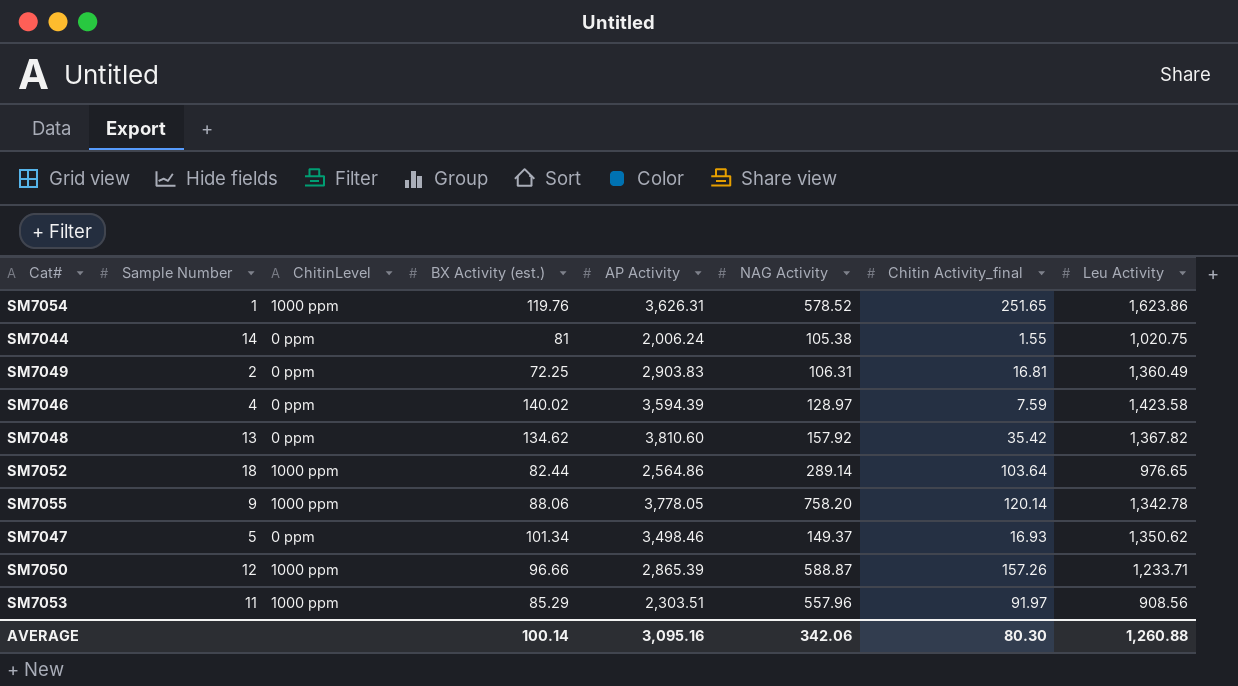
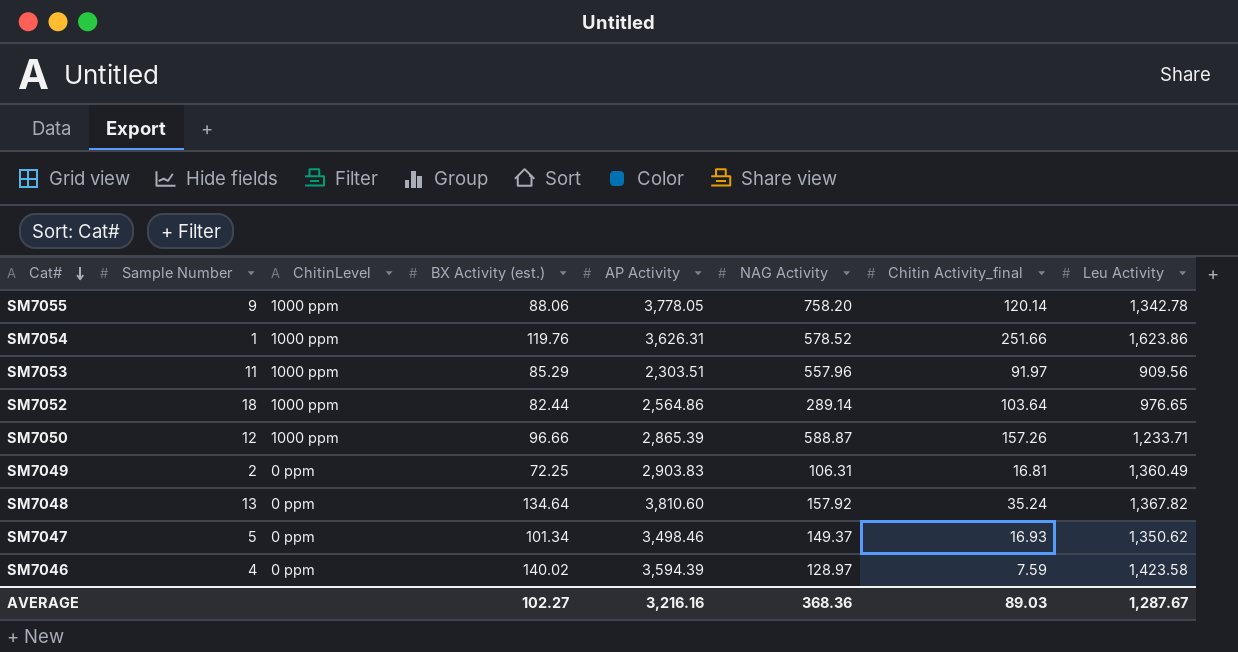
row order: none -> Cat# descending
row SM7044: 14 | 0 ppm | 81 | 2,006.24 | 105.38 | 1.55 | 1,020.75 -> none
SM7054 | Chitin Activity_final: 251.65 -> 251.66
SM7053 | Leu Activity: 908.56 -> 909.56
SM7048 | BX Activity (est.): 134.62 -> 134.64
SM7048 | Chitin Activity_final: 35.42 -> 35.24
AVERAGE | BX Activity (est.): 100.14 -> 102.27
AVERAGE | AP Activity: 3,095.16 -> 3,216.16
AVERAGE | NAG Activity: 342.06 -> 368.36
AVERAGE | Chitin Activity_final: 80.30 -> 89.03
AVERAGE | Leu Activity: 1,260.88 -> 1,287.67

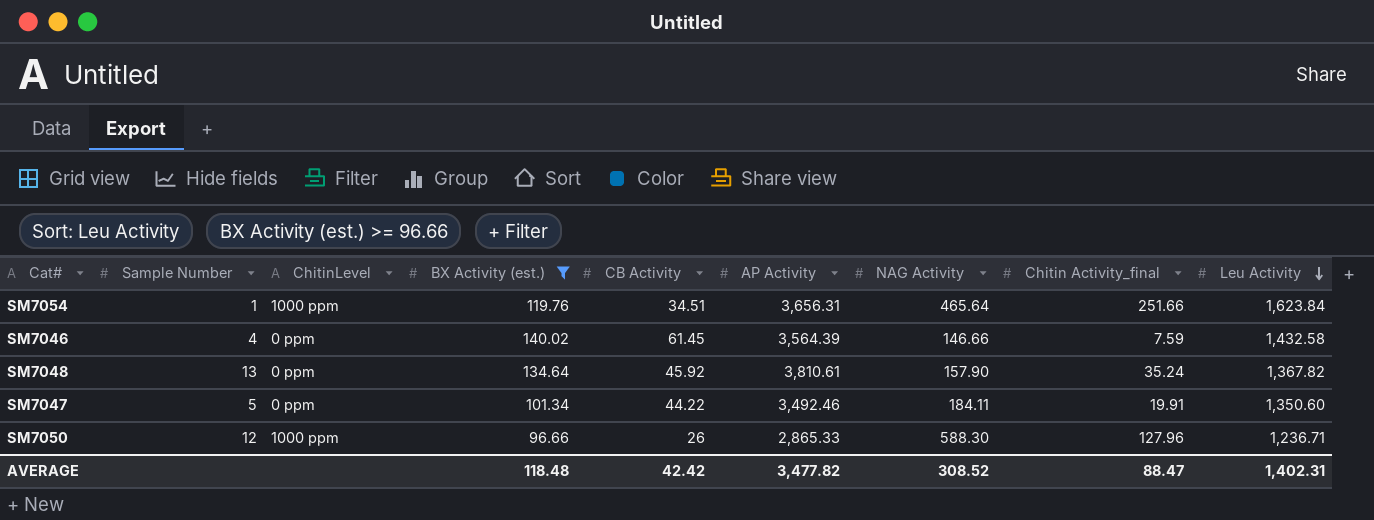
filter: none -> BX Activity (est.) >= 96.66
row order: Cat# descending -> Leu Activity descending
column CB Activity | position: none -> 5
SM7054 | AP Activity: 3,626.31 -> 3,656.31
SM7054 | NAG Activity: 578.52 -> 465.64
SM7054 | Leu Activity: 1,623.86 -> 1,623.84
SM7046 | AP Activity: 3,594.39 -> 3,564.39
SM7046 | NAG Activity: 128.97 -> 146.66
SM7046 | Leu Activity: 1,423.58 -> 1,432.58
SM7048 | AP Activity: 3,810.60 -> 3,810.61
SM7048 | NAG Activity: 157.92 -> 157.90
SM7047 | AP Activity: 3,498.46 -> 3,492.46
SM7047 | NAG Activity: 149.37 -> 184.11
SM7047 | Chitin Activity_final: 16.93 -> 19.91
SM7047 | Leu Activity: 1,350.62 -> 1,350.60
SM7050 | AP Activity: 2,865.39 -> 2,865.33
SM7050 | NAG Activity: 588.87 -> 588.30
SM7050 | Chitin Activity_final: 157.26 -> 127.96
SM7050 | Leu Activity: 1,233.71 -> 1,236.71
AVERAGE | BX Activity (est.): 102.27 -> 118.48
AVERAGE | AP Activity: 3,216.16 -> 3,477.82
AVERAGE | NAG Activity: 368.36 -> 308.52
AVERAGE | Chitin Activity_final: 89.03 -> 88.47
AVERAGE | Leu Activity: 1,287.67 -> 1,402.31

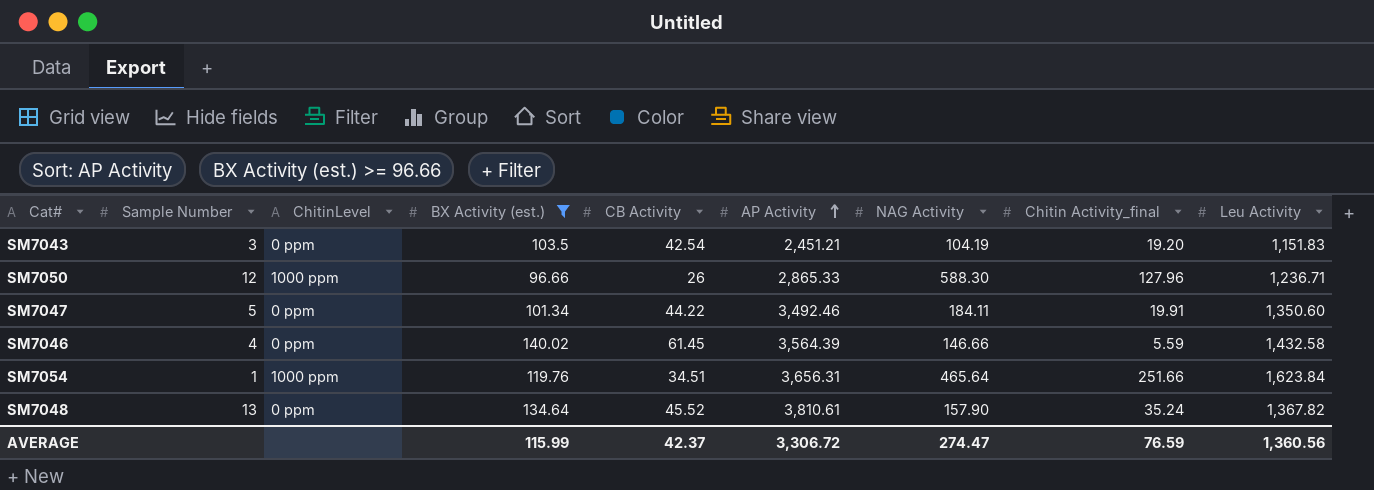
row order: Leu Activity descending -> AP Activity ascending
row SM7043: none -> 3 | 0 ppm | 103.5 | 42.54 | 2,451.21 | 104.19 | 19.20 | 1,151.83
SM7046 | Chitin Activity_final: 7.59 -> 5.59
SM7048 | CB Activity: 45.92 -> 45.52
AVERAGE | BX Activity (est.): 118.48 -> 115.99
AVERAGE | CB Activity: 42.42 -> 42.37
AVERAGE | AP Activity: 3,477.82 -> 3,306.72
AVERAGE | NAG Activity: 308.52 -> 274.47
AVERAGE | Chitin Activity_final: 88.47 -> 76.59
AVERAGE | Leu Activity: 1,402.31 -> 1,360.56

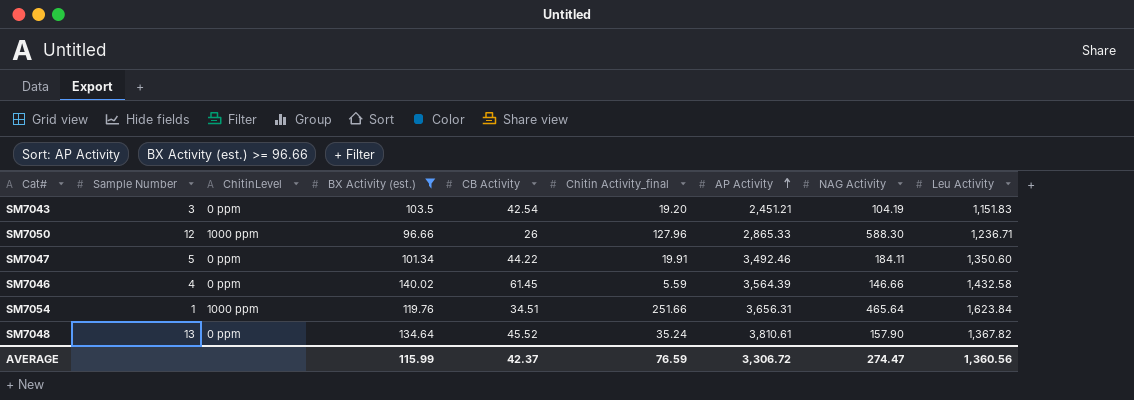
column Chitin Activity_final | position: 8 -> 6

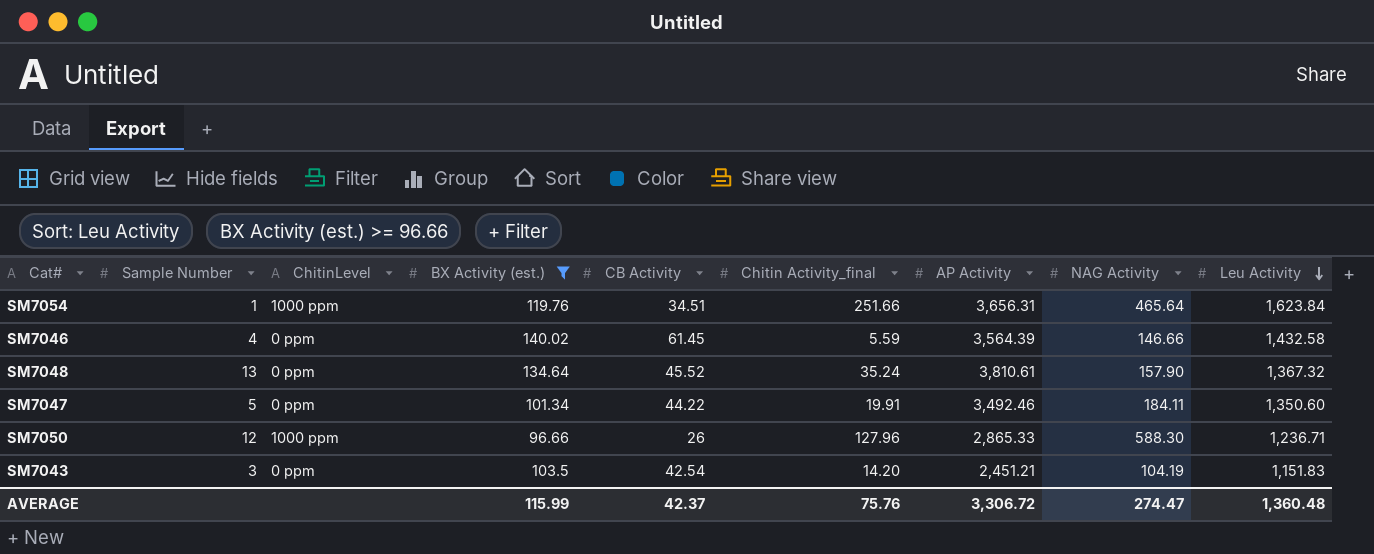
row order: AP Activity ascending -> Leu Activity descending
SM7048 | Leu Activity: 1,367.82 -> 1,367.32
SM7043 | Chitin Activity_final: 19.20 -> 14.20
AVERAGE | Chitin Activity_final: 76.59 -> 75.76
AVERAGE | Leu Activity: 1,360.56 -> 1,360.48

